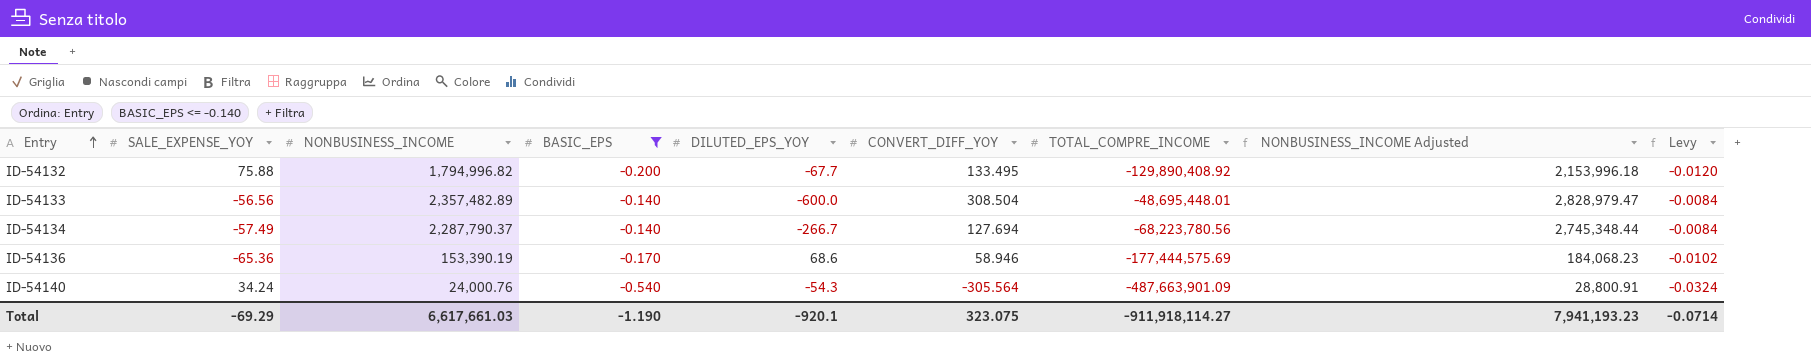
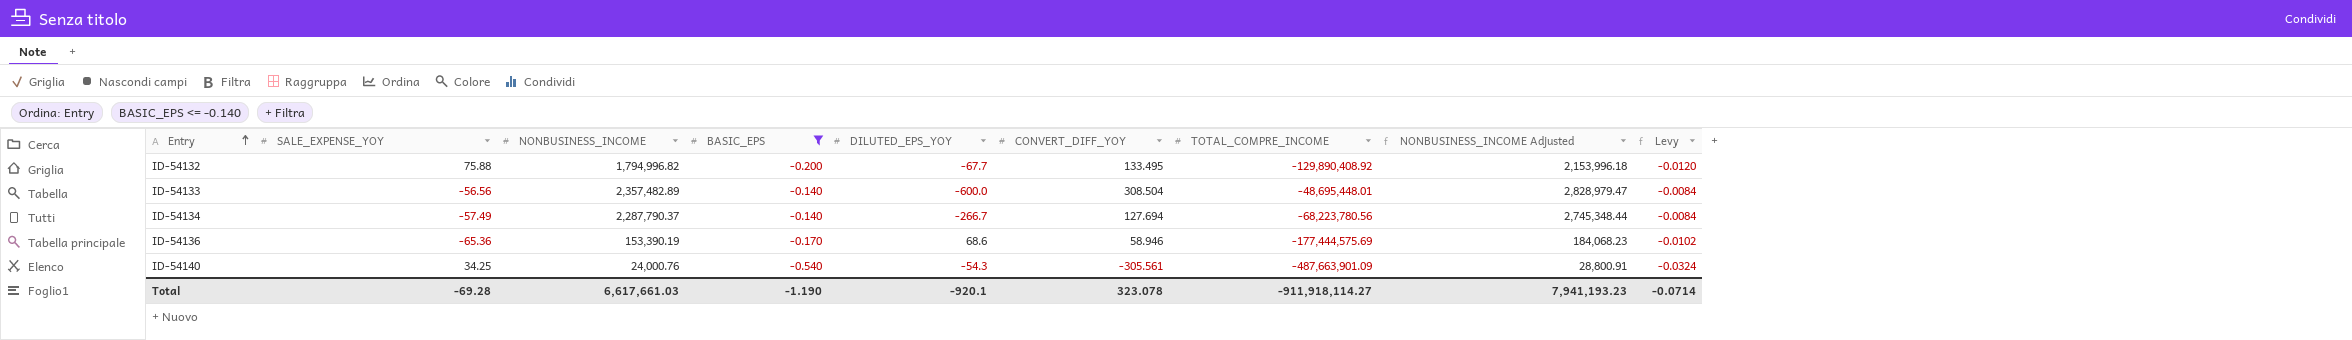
ID-54140 | SALE_EXPENSE_YOY: 34.24 -> 34.25
ID-54140 | CONVERT_DIFF_YOY: -305.564 -> -305.561
Total | SALE_EXPENSE_YOY: -69.29 -> -69.28
Total | CONVERT_DIFF_YOY: 323.075 -> 323.078

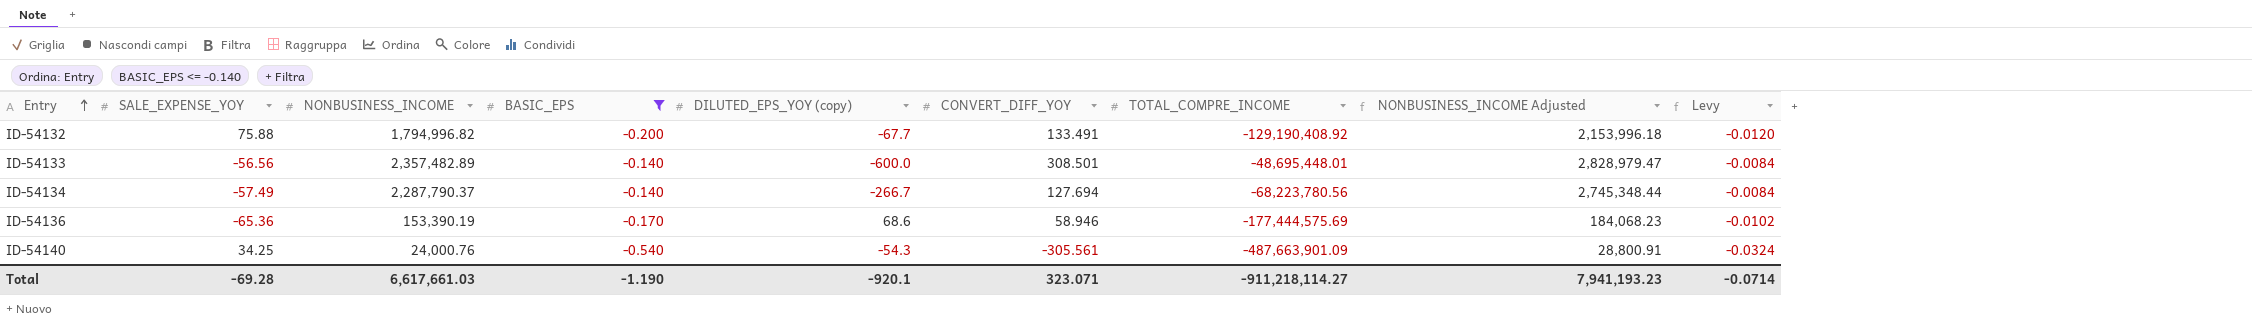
column name: DILUTED_EPS_YOY -> DILUTED_EPS_YOY (copy)
ID-54132 | CONVERT_DIFF_YOY: 133.495 -> 133.491
ID-54132 | TOTAL_COMPRE_INCOME: -129,890,408.92 -> -129,190,408.92
ID-54133 | CONVERT_DIFF_YOY: 308.504 -> 308.501
Total | CONVERT_DIFF_YOY: 323.078 -> 323.071
Total | TOTAL_COMPRE_INCOME: -911,918,114.27 -> -911,218,114.27

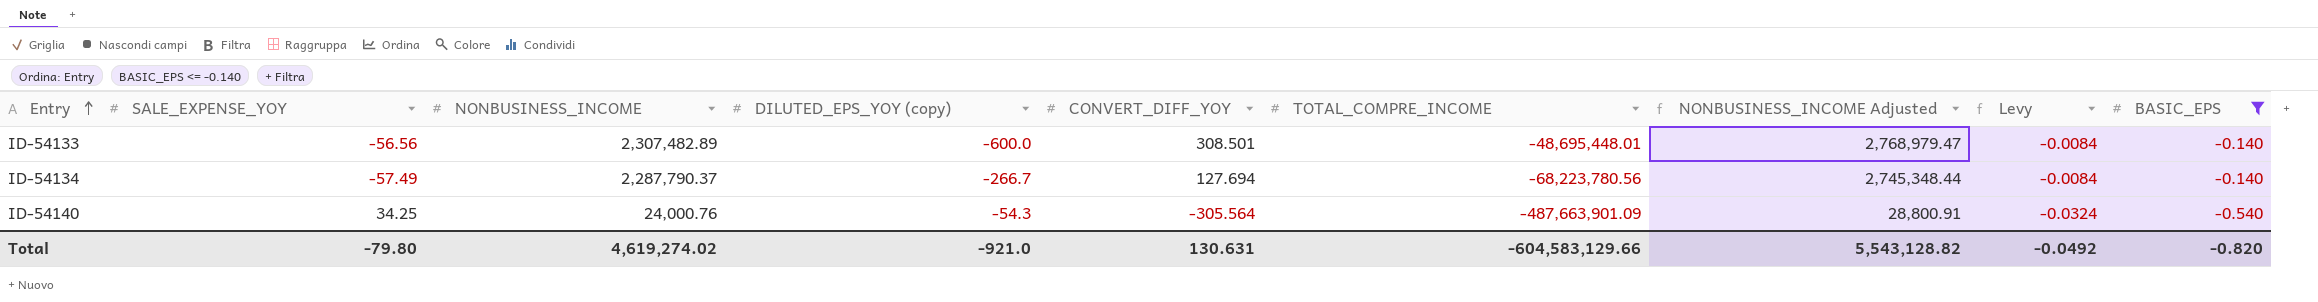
column BASIC_EPS | position: 4 -> 9
row ID-54132: 75.88 | 1,794,996.82 | -0.200 | -67.7 | 133.491 | -129,190,408.92 | 2,153,996.18 | -0.0120 -> none
row ID-54136: -65.36 | 153,390.19 | -0.170 | 68.6 | 58.946 | -177,444,575.69 | 184,068.23 | -0.0102 -> none
ID-54133 | NONBUSINESS_INCOME: 2,357,482.89 -> 2,307,482.89
ID-54133 | NONBUSINESS_INCOME Adjusted: 2,828,979.47 -> 2,768,979.47
ID-54140 | CONVERT_DIFF_YOY: -305.561 -> -305.564
Total | SALE_EXPENSE_YOY: -69.28 -> -79.80
Total | NONBUSINESS_INCOME: 6,617,661.03 -> 4,619,274.02
Total | DILUTED_EPS_YOY (copy): -920.1 -> -921.0
Total | CONVERT_DIFF_YOY: 323.071 -> 130.631
Total | TOTAL_COMPRE_INCOME: -911,218,114.27 -> -604,583,129.66
Total | NONBUSINESS_INCOME Adjusted: 7,941,193.23 -> 5,543,128.82
Total | Levy: -0.0714 -> -0.0492
Total | BASIC_EPS: -1.190 -> -0.820

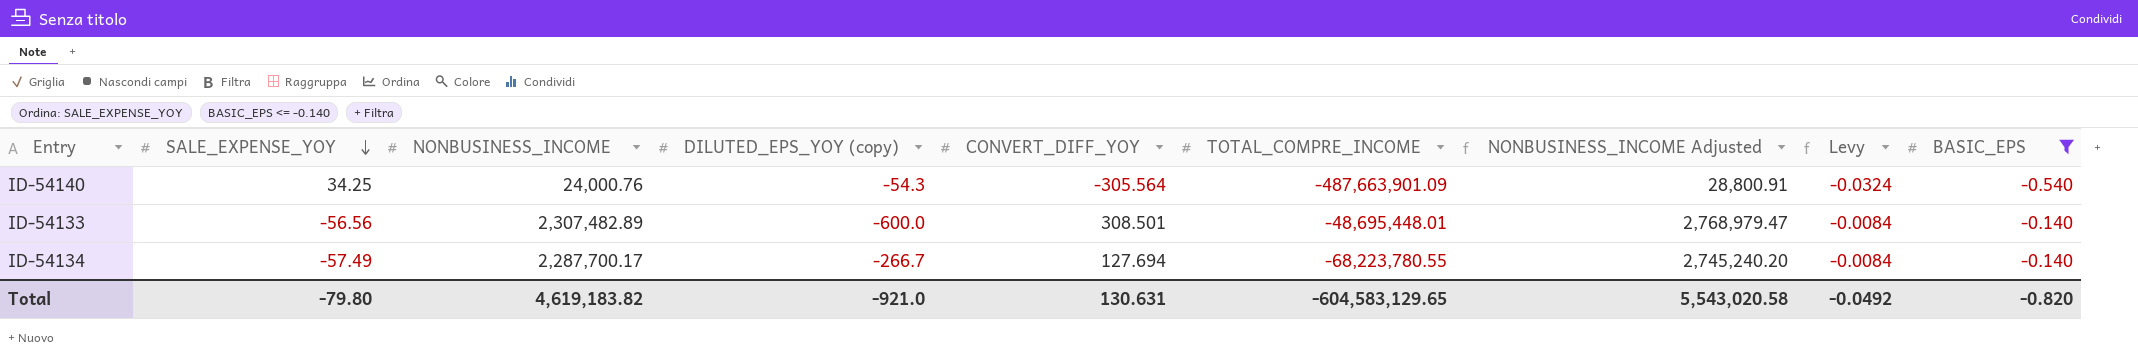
row order: Entry ascending -> SALE_EXPENSE_YOY descending
ID-54134 | NONBUSINESS_INCOME: 2,287,790.37 -> 2,287,700.17
ID-54134 | TOTAL_COMPRE_INCOME: -68,223,780.56 -> -68,223,780.55
ID-54134 | NONBUSINESS_INCOME Adjusted: 2,745,348.44 -> 2,745,240.20
Total | NONBUSINESS_INCOME: 4,619,274.02 -> 4,619,183.82
Total | TOTAL_COMPRE_INCOME: -604,583,129.66 -> -604,583,129.65
Total | NONBUSINESS_INCOME Adjusted: 5,543,128.82 -> 5,543,020.58

